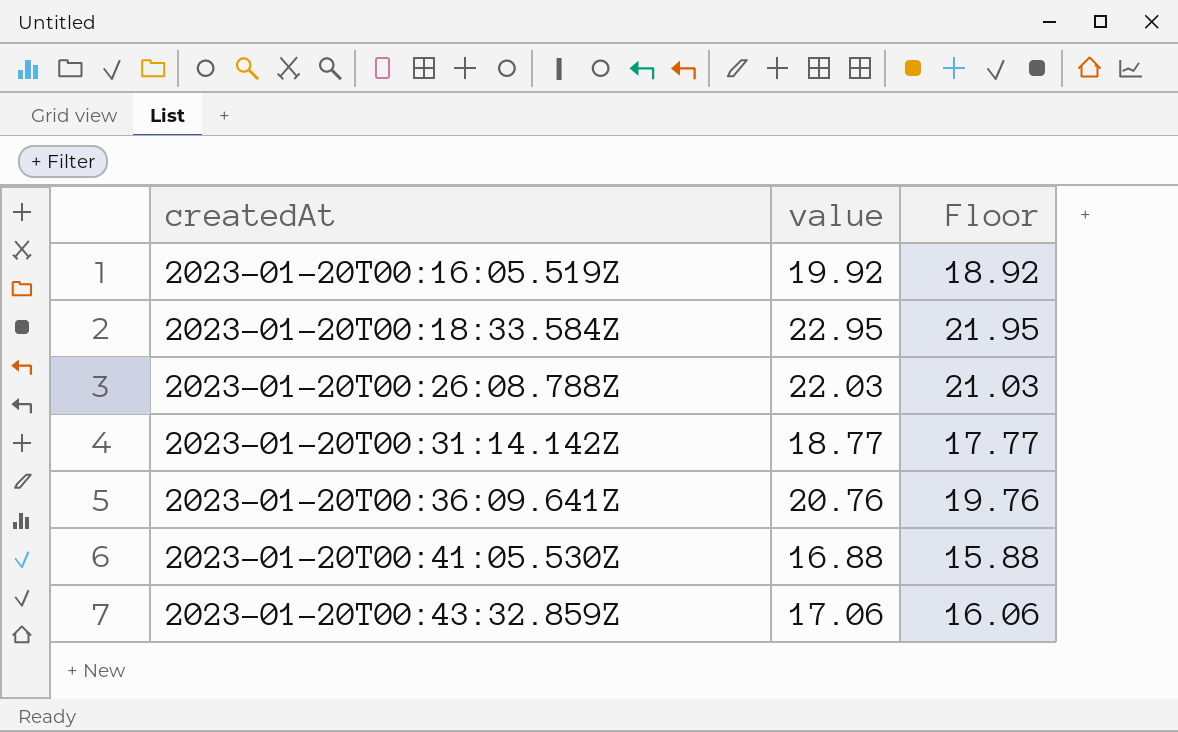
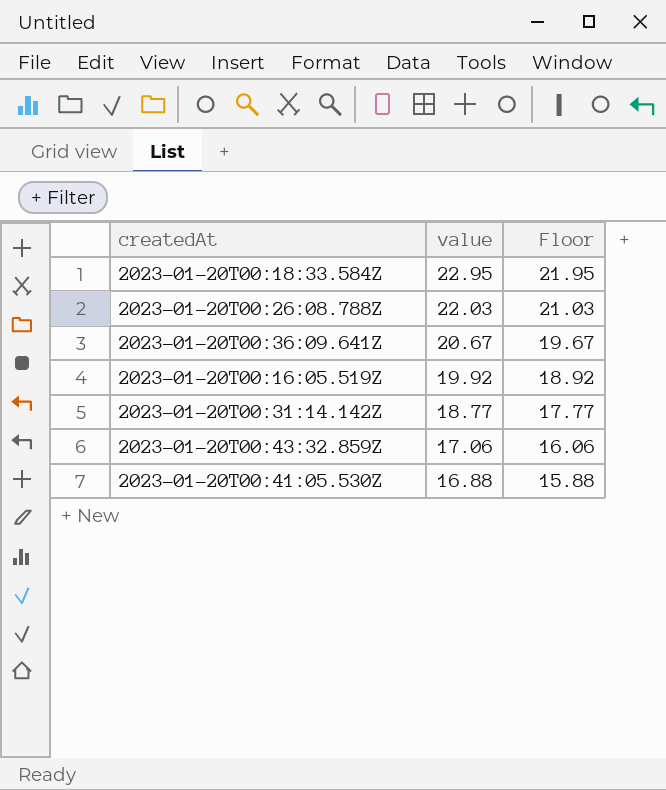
row order: createdAt ascending -> value descending
2023-01-20T00:36:09.641Z | value: 20.76 -> 20.67
2023-01-20T00:36:09.641Z | Floor: 19.76 -> 19.67

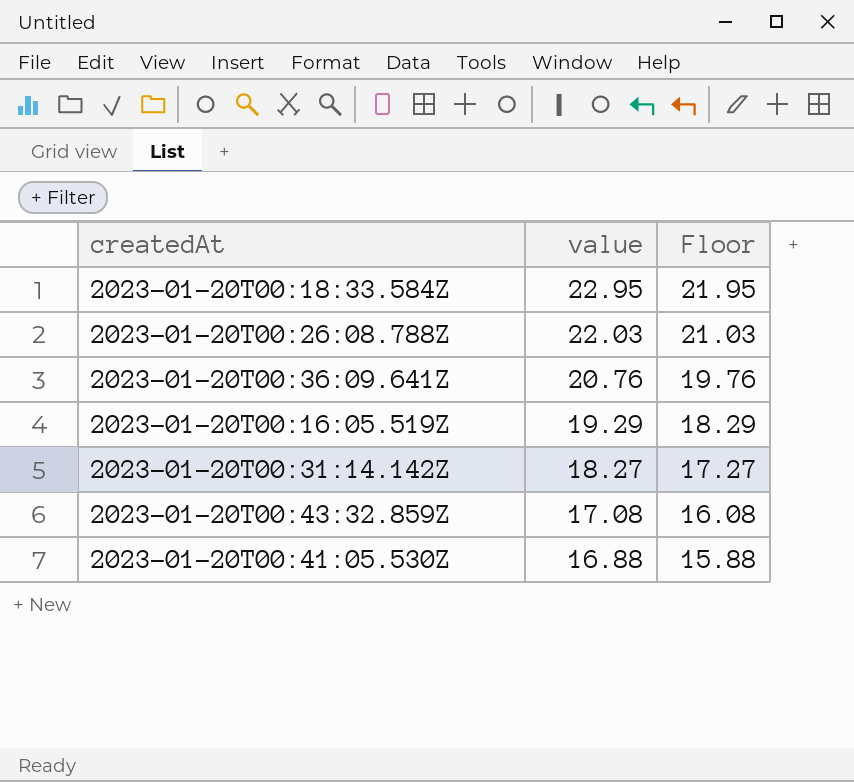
2023-01-20T00:36:09.641Z | value: 20.67 -> 20.76
2023-01-20T00:36:09.641Z | Floor: 19.67 -> 19.76
2023-01-20T00:16:05.519Z | value: 19.92 -> 19.29
2023-01-20T00:16:05.519Z | Floor: 18.92 -> 18.29
2023-01-20T00:31:14.142Z | value: 18.77 -> 18.27
2023-01-20T00:31:14.142Z | Floor: 17.77 -> 17.27
2023-01-20T00:43:32.859Z | value: 17.06 -> 17.08
2023-01-20T00:43:32.859Z | Floor: 16.06 -> 16.08

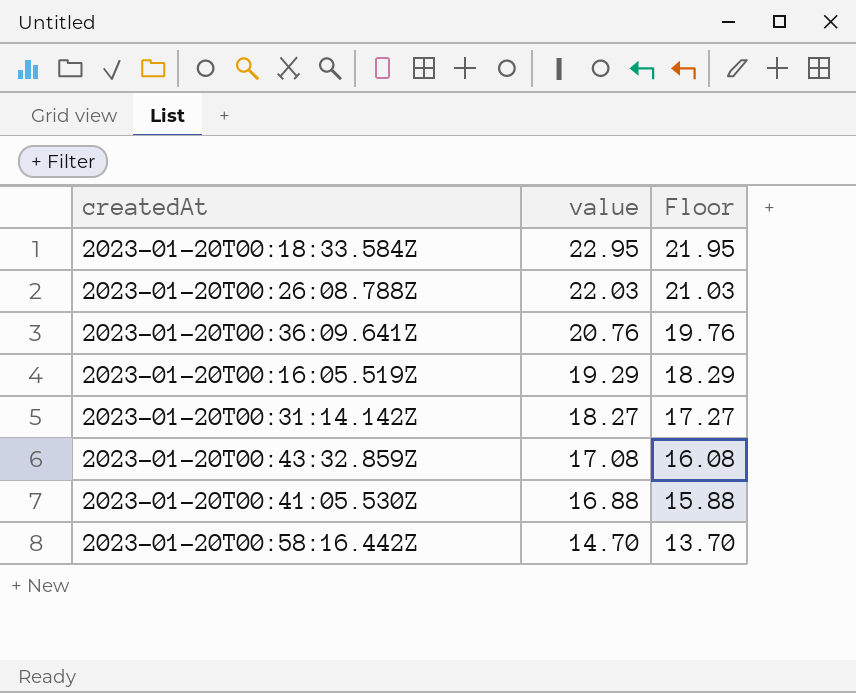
row 2023-01-20T00:58:16.442Z: none -> 14.70 | 13.70

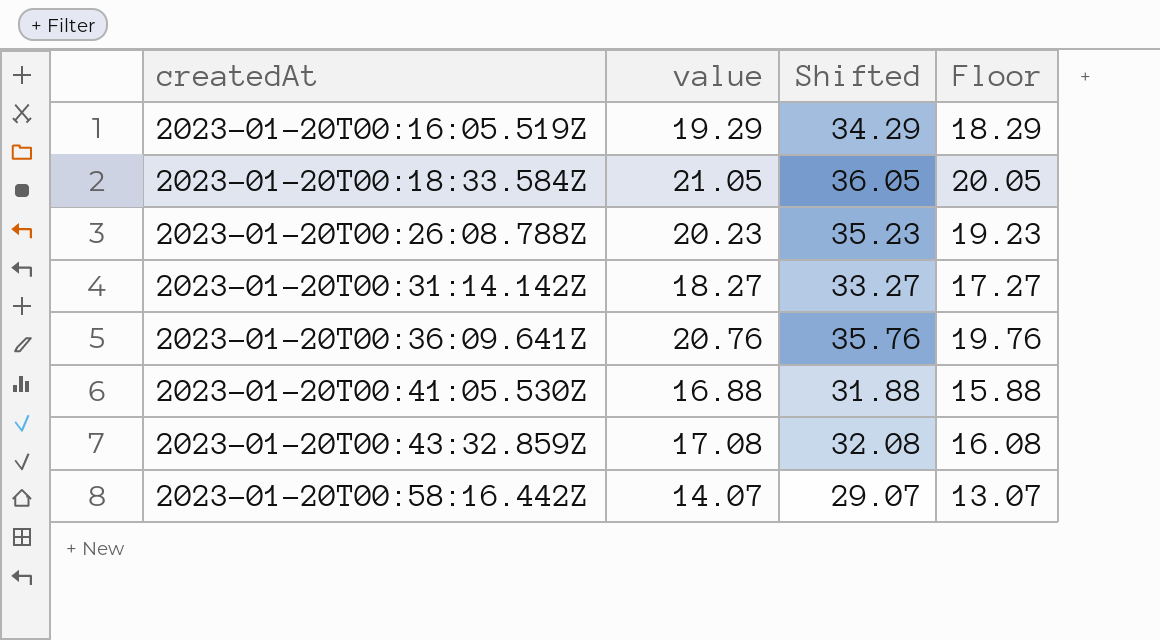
row order: value descending -> createdAt ascending
column Shifted | formula: none -> [value] + 15
2023-01-20T00:18:33.584Z | value: 22.95 -> 21.05
2023-01-20T00:18:33.584Z | Floor: 21.95 -> 20.05
2023-01-20T00:26:08.788Z | value: 22.03 -> 20.23
2023-01-20T00:26:08.788Z | Floor: 21.03 -> 19.23
2023-01-20T00:58:16.442Z | value: 14.70 -> 14.07
2023-01-20T00:58:16.442Z | Floor: 13.70 -> 13.07

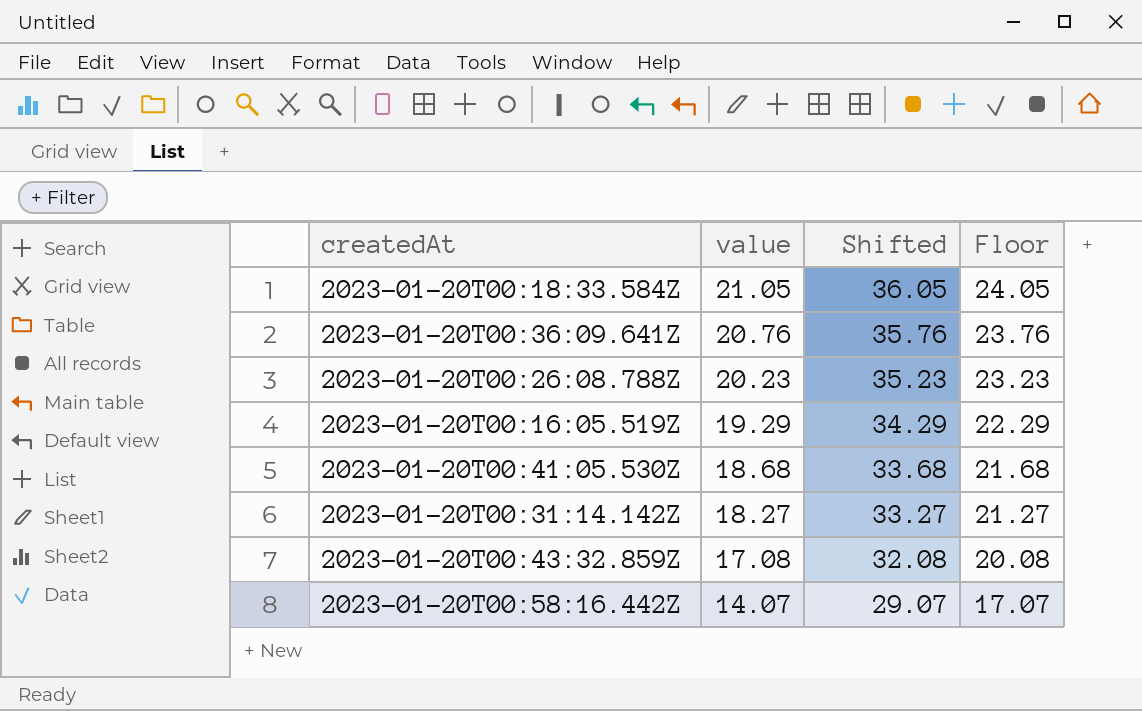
row order: createdAt ascending -> value descending
column Floor | formula: [value] - 1 -> [value] + 3
2023-01-20T00:41:05.530Z | value: 16.88 -> 18.68
2023-01-20T00:41:05.530Z | Shifted: 31.88 -> 33.68

